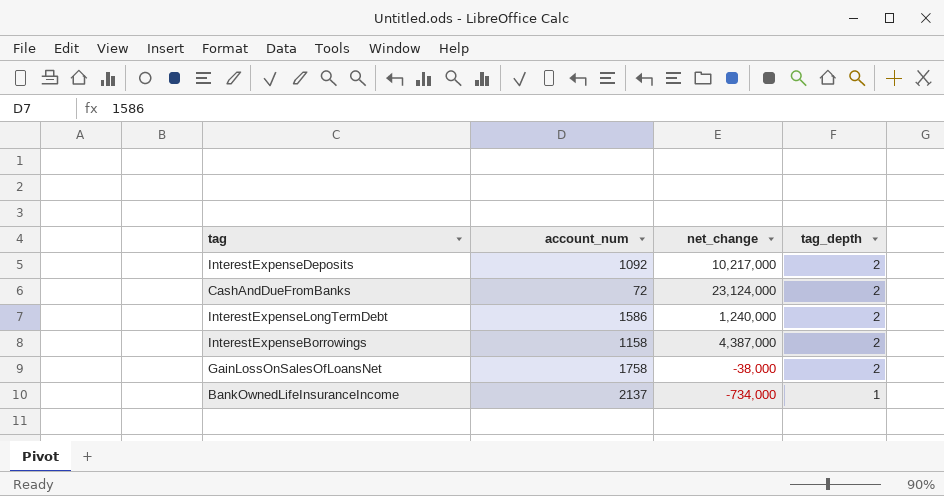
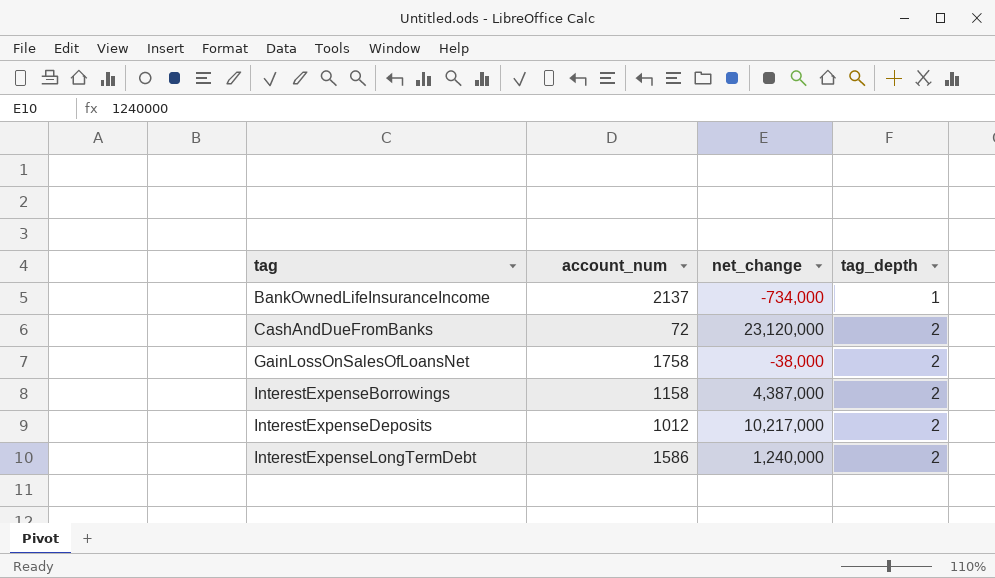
row order: tag_depth descending -> tag ascending
CashAndDueFromBanks | net_change: 23,124,000 -> 23,120,000
InterestExpenseDeposits | account_num: 1092 -> 1012

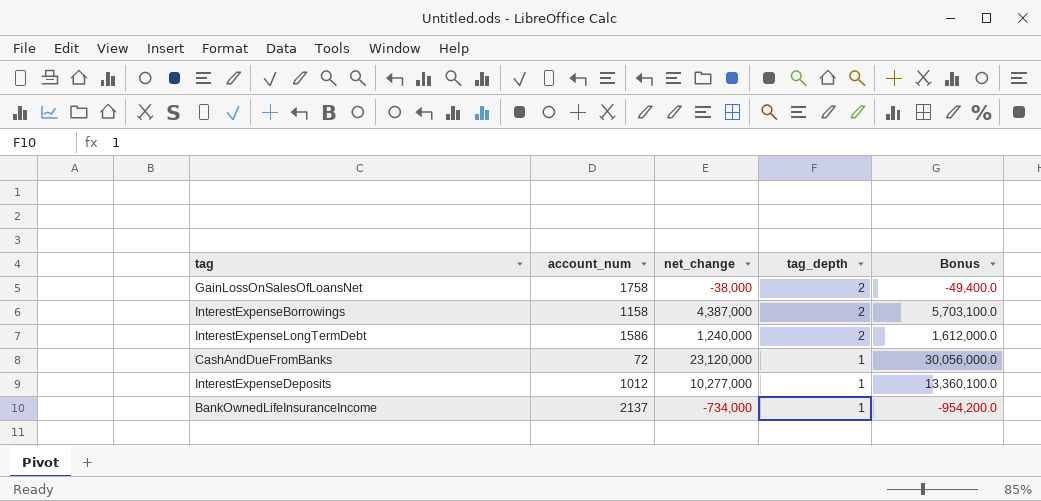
row order: tag ascending -> tag_depth descending
column Bonus | formula: none -> [net_change] * 1.3
CashAndDueFromBanks | tag_depth: 2 -> 1
InterestExpenseDeposits | net_change: 10,217,000 -> 10,277,000
InterestExpenseDeposits | tag_depth: 2 -> 1

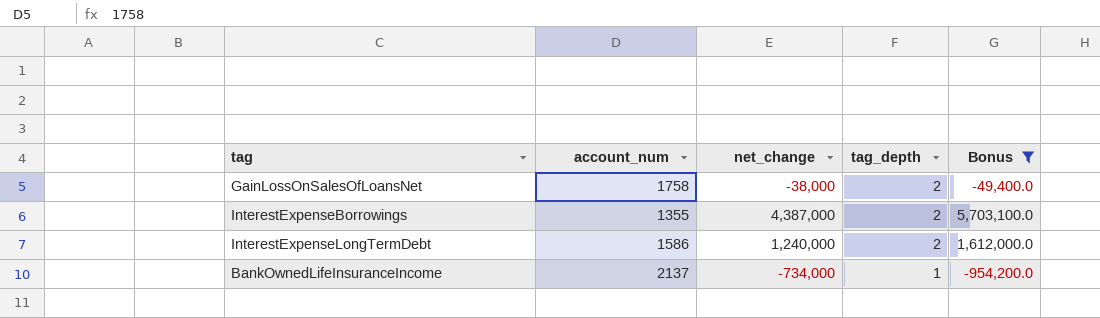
filter: none -> Bonus <= 5,703,100.0
InterestExpenseBorrowings | account_num: 1158 -> 1355

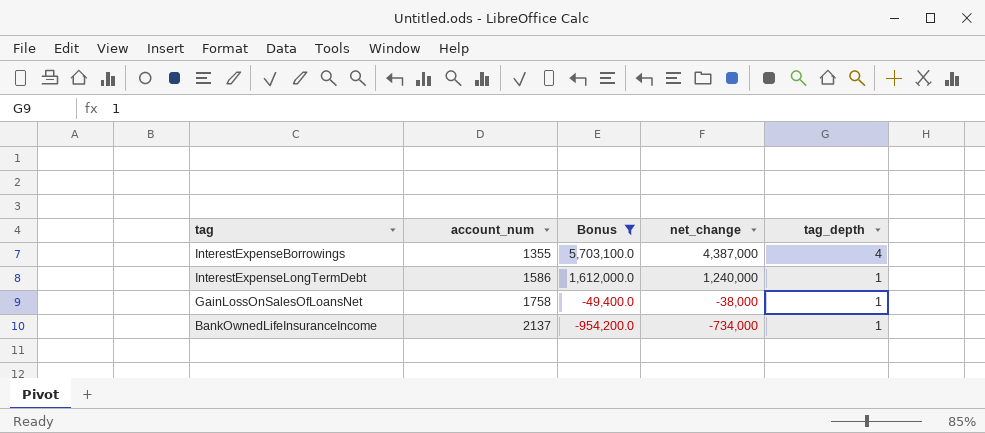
row order: tag_depth descending -> account_num ascending
column Bonus | position: 5 -> 3
InterestExpenseBorrowings | tag_depth: 2 -> 4
InterestExpenseLongTermDebt | tag_depth: 2 -> 1
GainLossOnSalesOfLoansNet | tag_depth: 2 -> 1

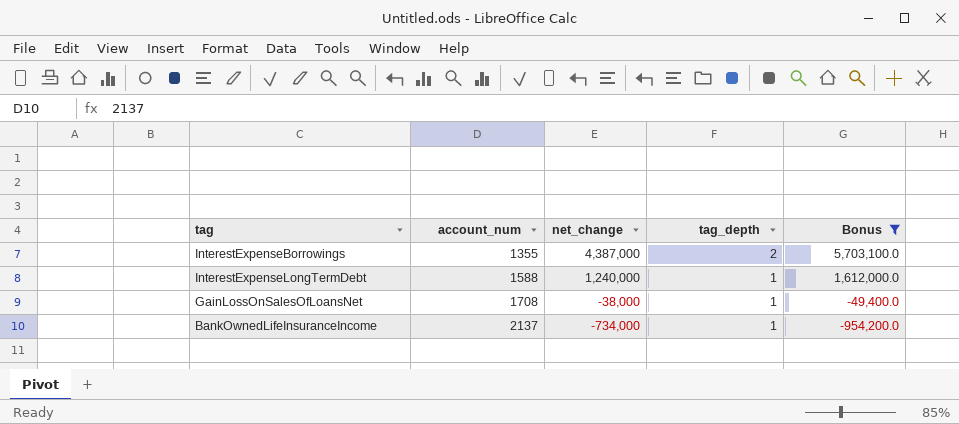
column Bonus | position: 3 -> 5
InterestExpenseBorrowings | tag_depth: 4 -> 2
InterestExpenseLongTermDebt | account_num: 1586 -> 1588
GainLossOnSalesOfLoansNet | account_num: 1758 -> 1708

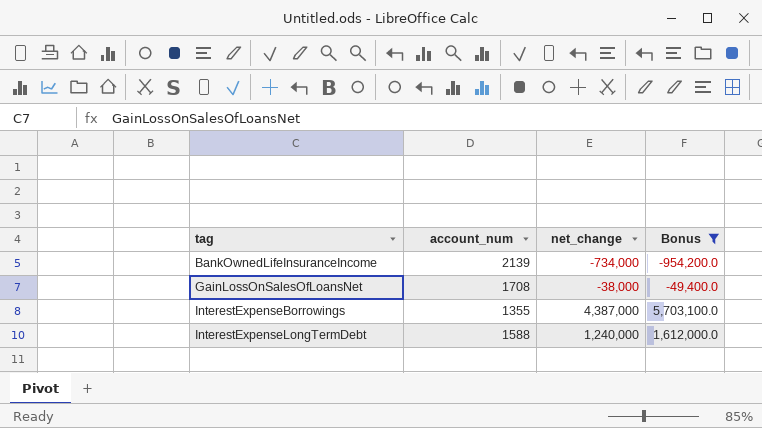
row order: account_num ascending -> tag ascending
column tag_depth | position: 4 -> none
BankOwnedLifeInsuranceIncome | account_num: 2137 -> 2139

